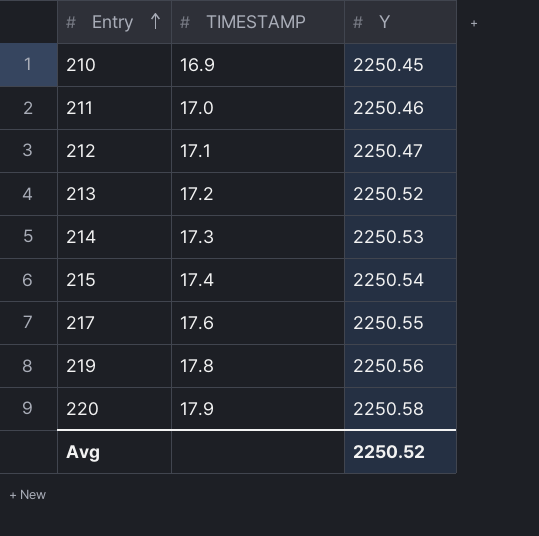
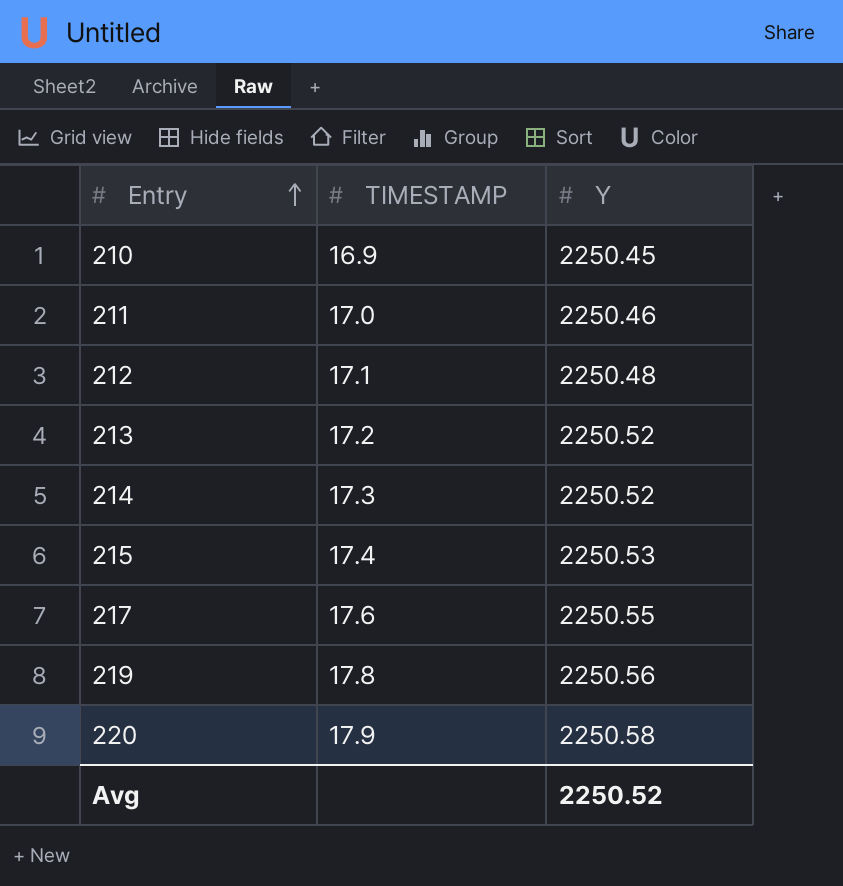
212 | Y: 2250.47 -> 2250.48
214 | Y: 2250.53 -> 2250.52
215 | Y: 2250.54 -> 2250.53

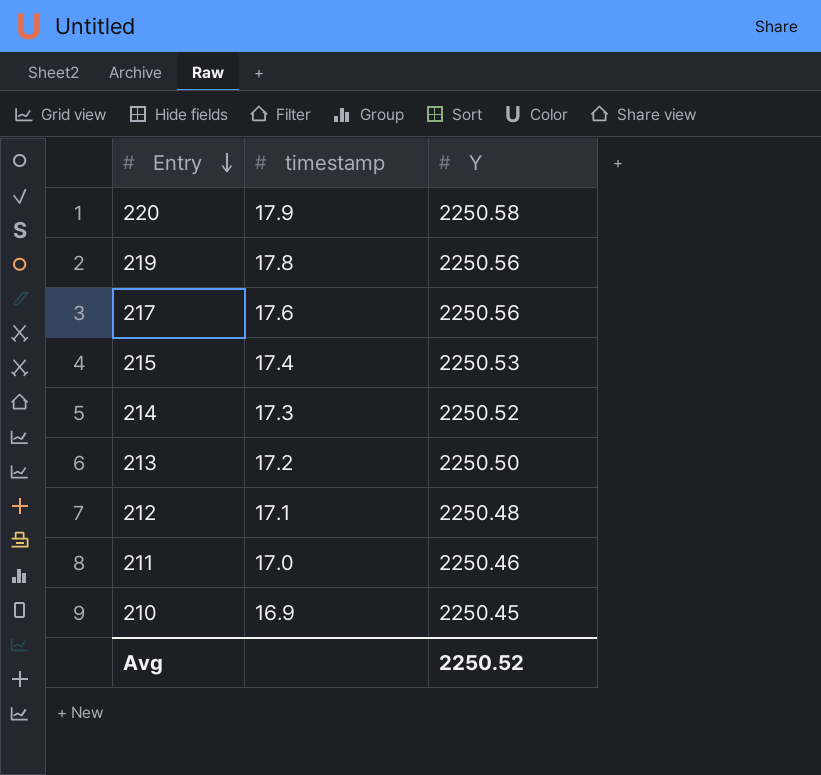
row order: Entry ascending -> Entry descending
column name: TIMESTAMP -> timestamp
217 | Y: 2250.55 -> 2250.56
213 | Y: 2250.52 -> 2250.50

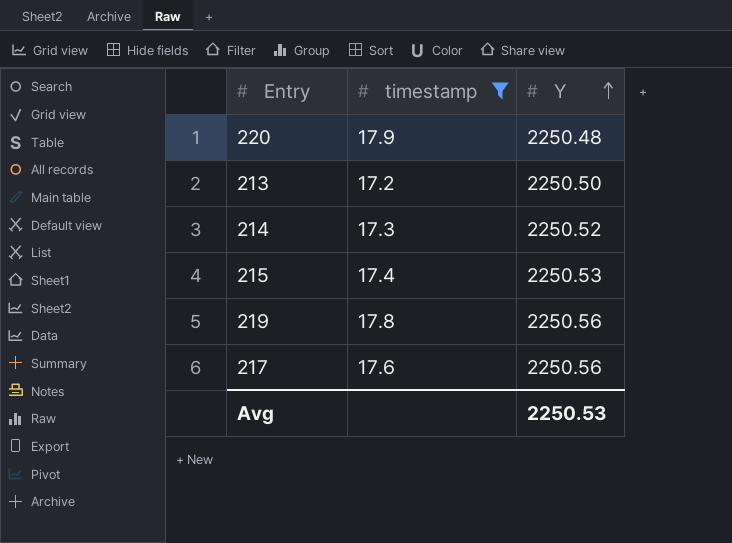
filter: none -> timestamp >= 17.2
row order: Entry descending -> Y ascending
220 | Y: 2250.58 -> 2250.48
Avg | Y: 2250.52 -> 2250.53

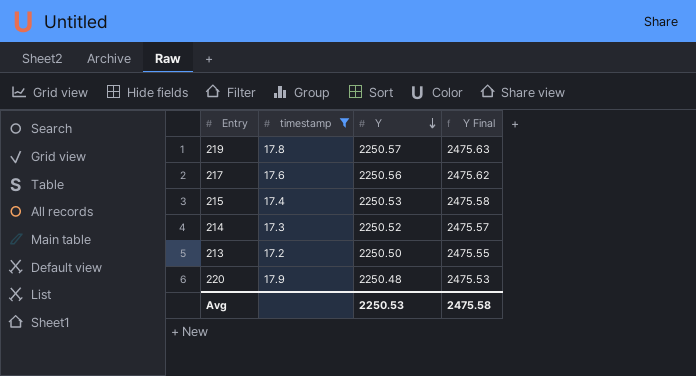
row order: Y ascending -> Y descending
column Y Final | formula: none -> [Y] * 1.1
219 | Y: 2250.56 -> 2250.57

